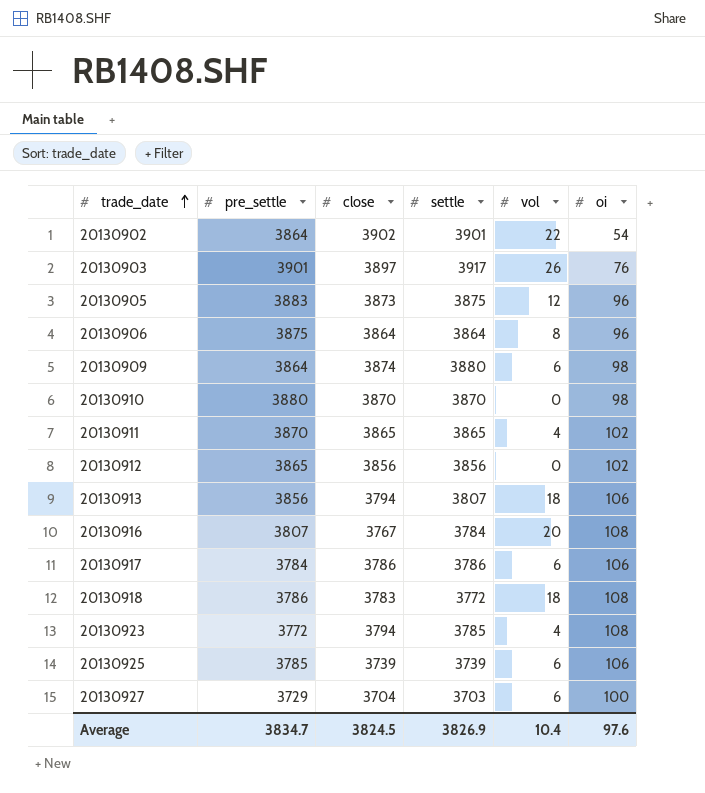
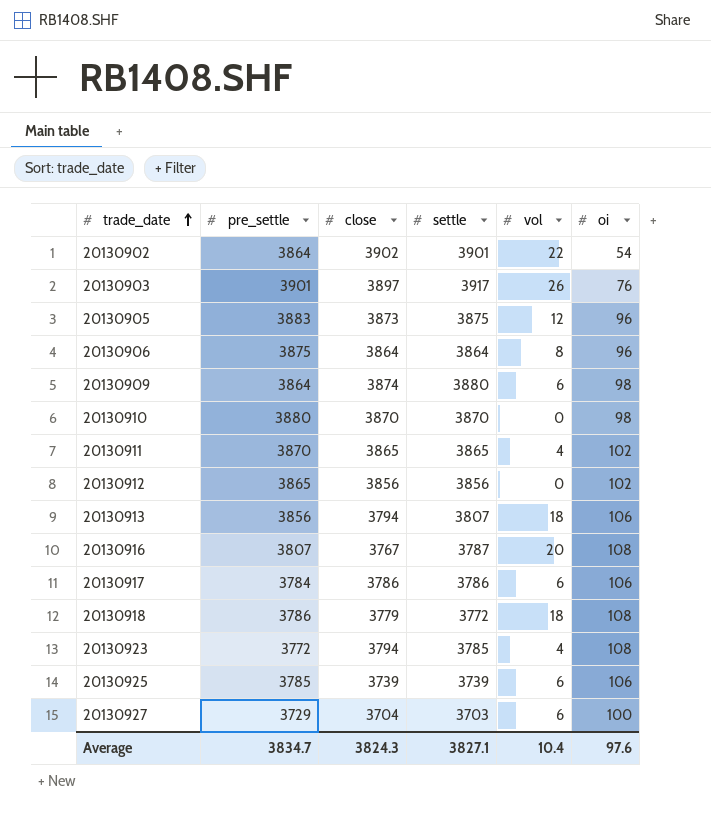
20130916 | settle: 3784 -> 3787
20130918 | close: 3783 -> 3779
Average | close: 3824.5 -> 3824.3
Average | settle: 3826.9 -> 3827.1

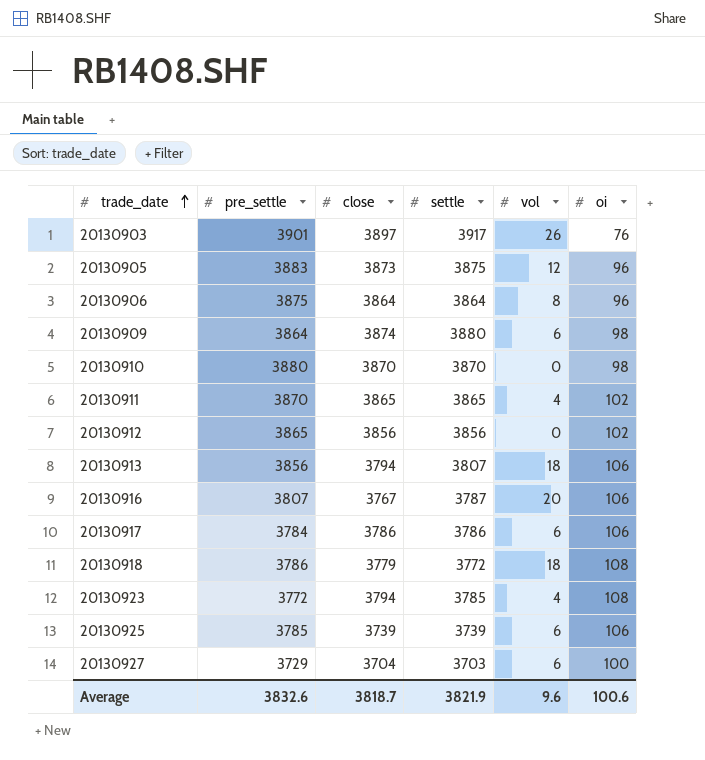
row 20130902: 3864 | 3902 | 3901 | 22 | 54 -> none
20130916 | oi: 108 -> 106
Average | pre_settle: 3834.7 -> 3832.6
Average | close: 3824.3 -> 3818.7
Average | settle: 3827.1 -> 3821.9
Average | vol: 10.4 -> 9.6
Average | oi: 97.6 -> 100.6

